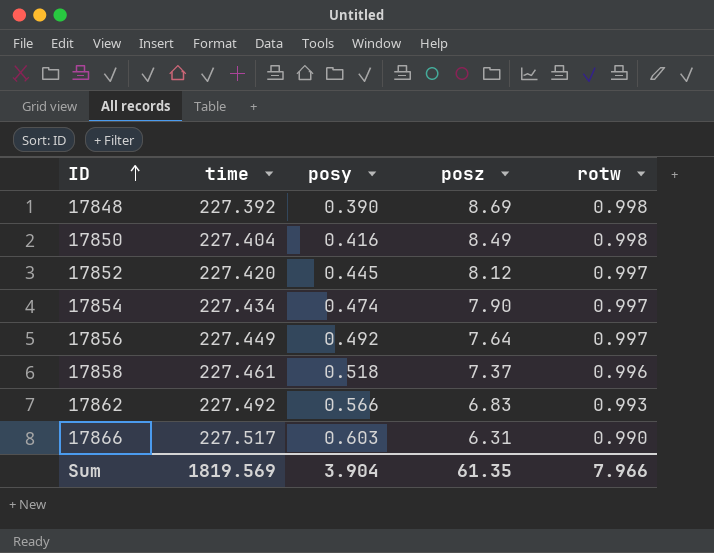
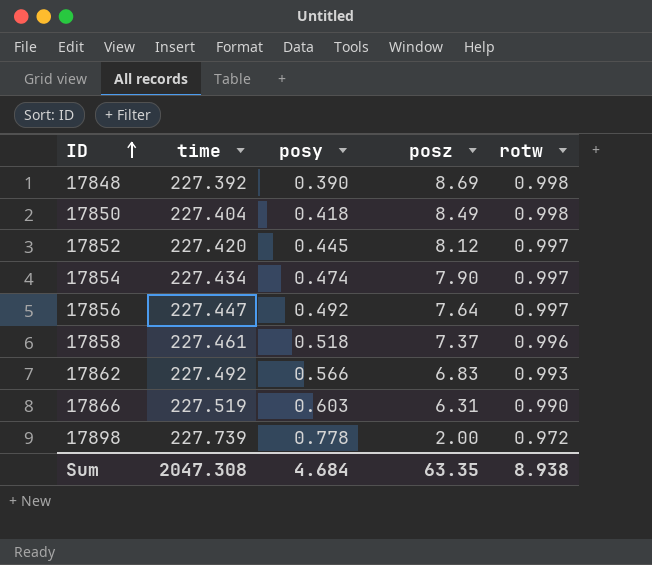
17850 | posy: 0.416 -> 0.418
17856 | time: 227.449 -> 227.447
17866 | time: 227.517 -> 227.519
row 17898: none -> 227.739 | 0.778 | 2.00 | 0.972
Sum | time: 1819.569 -> 2047.308
Sum | posy: 3.904 -> 4.684
Sum | posz: 61.35 -> 63.35
Sum | rotw: 7.966 -> 8.938

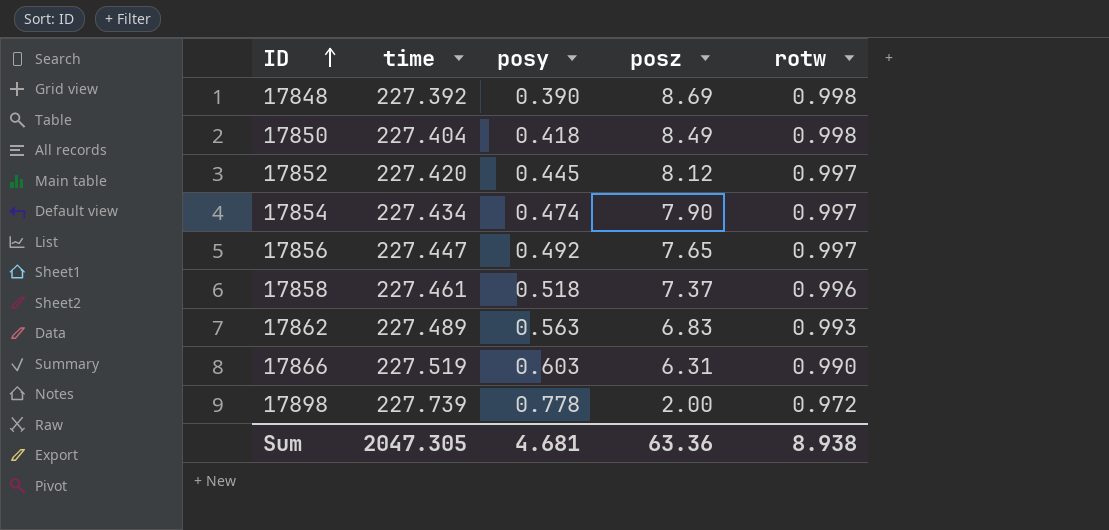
17856 | posz: 7.64 -> 7.65
17862 | time: 227.492 -> 227.489
17862 | posy: 0.566 -> 0.563
Sum | time: 2047.308 -> 2047.305
Sum | posy: 4.684 -> 4.681
Sum | posz: 63.35 -> 63.36

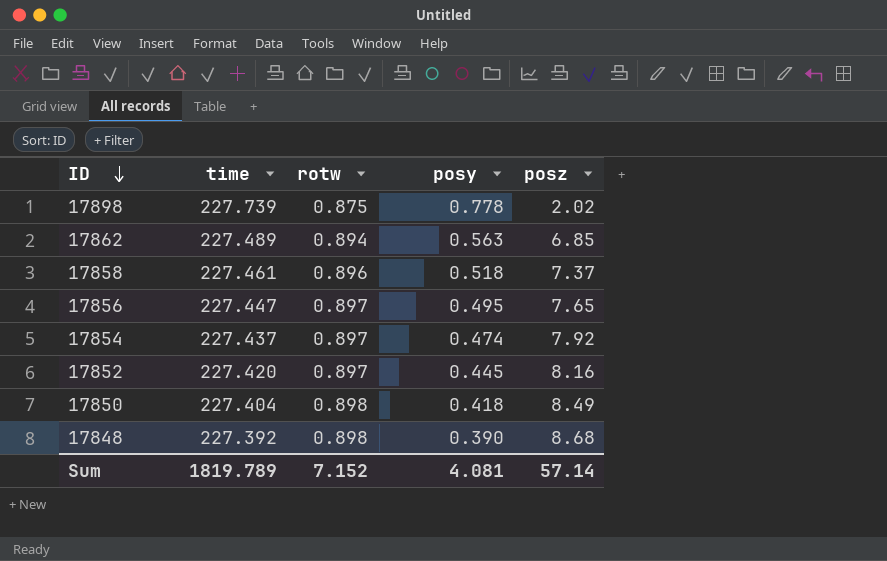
row order: ID ascending -> ID descending
column rotw | position: 5 -> 3
row 17866: 227.519 | 0.603 | 6.31 | 0.990 -> none
17898 | rotw: 0.972 -> 0.875
17898 | posz: 2.00 -> 2.02
17862 | rotw: 0.993 -> 0.894
17862 | posz: 6.83 -> 6.85
17858 | rotw: 0.996 -> 0.896
17856 | rotw: 0.997 -> 0.897
17856 | posy: 0.492 -> 0.495
17854 | time: 227.434 -> 227.437
17854 | rotw: 0.997 -> 0.897
17854 | posz: 7.90 -> 7.92
17852 | rotw: 0.997 -> 0.897
17852 | posz: 8.12 -> 8.16
17850 | rotw: 0.998 -> 0.898
17848 | rotw: 0.998 -> 0.898
17848 | posz: 8.69 -> 8.68
Sum | time: 2047.305 -> 1819.789
Sum | rotw: 8.938 -> 7.152
Sum | posy: 4.681 -> 4.081
Sum | posz: 63.36 -> 57.14

